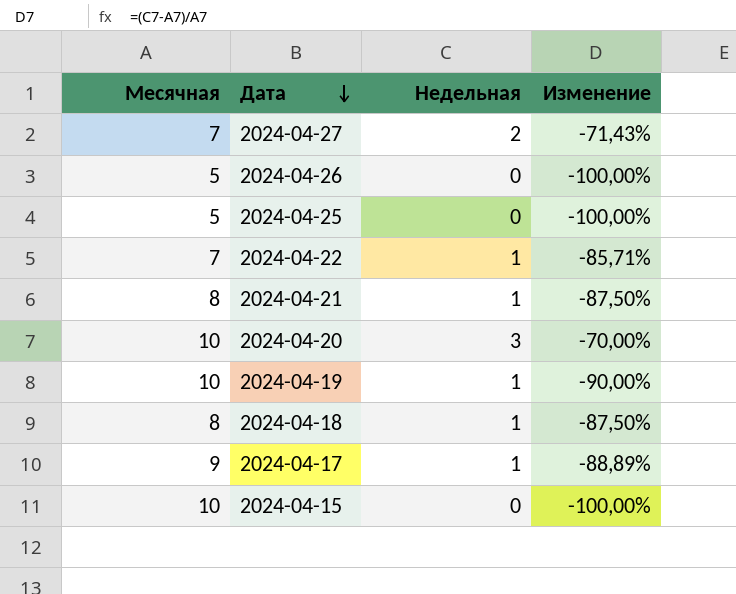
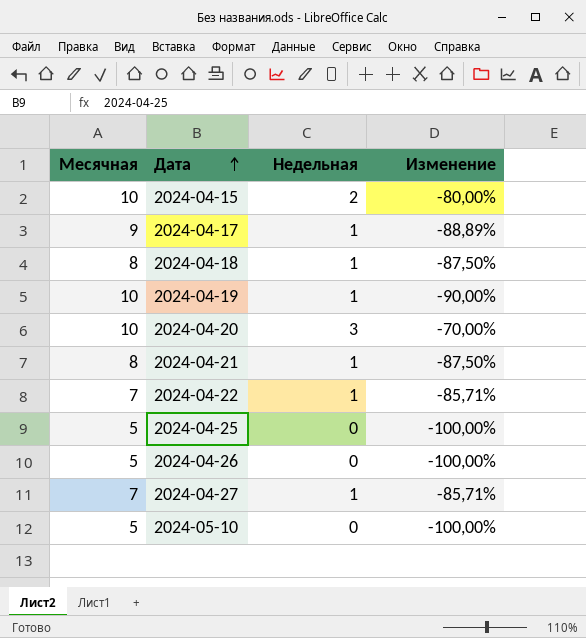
row order: Дата descending -> Дата ascending
2024-04-15 | Недельная: 0 -> 2
2024-04-15 | Изменение: -100,00% -> -80,00%
2024-04-27 | Недельная: 2 -> 1
2024-04-27 | Изменение: -71,43% -> -85,71%
row 2024-05-10: none -> 5 | 0 | -100,00%

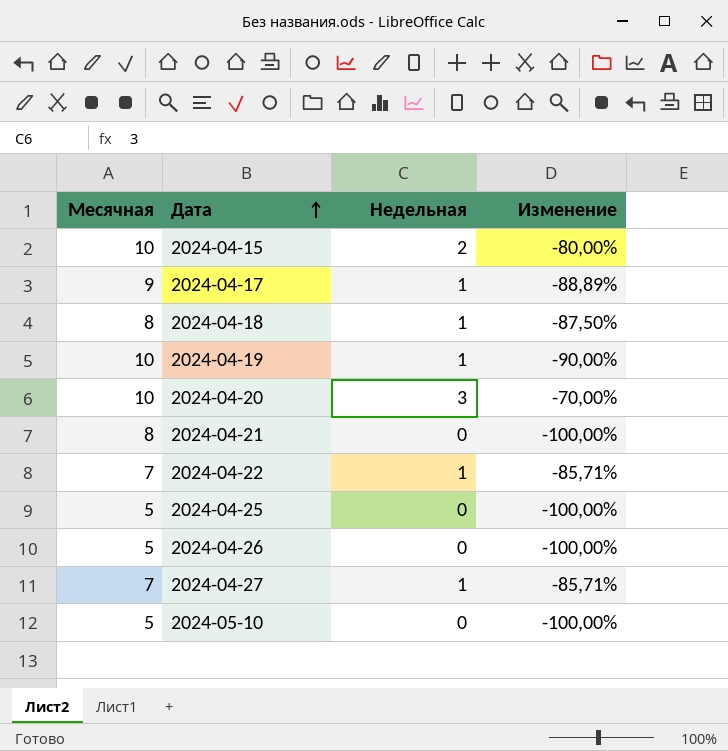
2024-04-21 | Недельная: 1 -> 0
2024-04-21 | Изменение: -87,50% -> -100,00%

